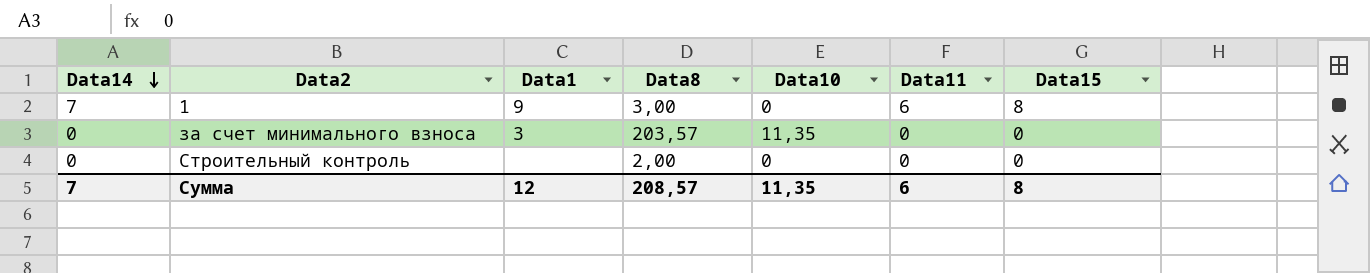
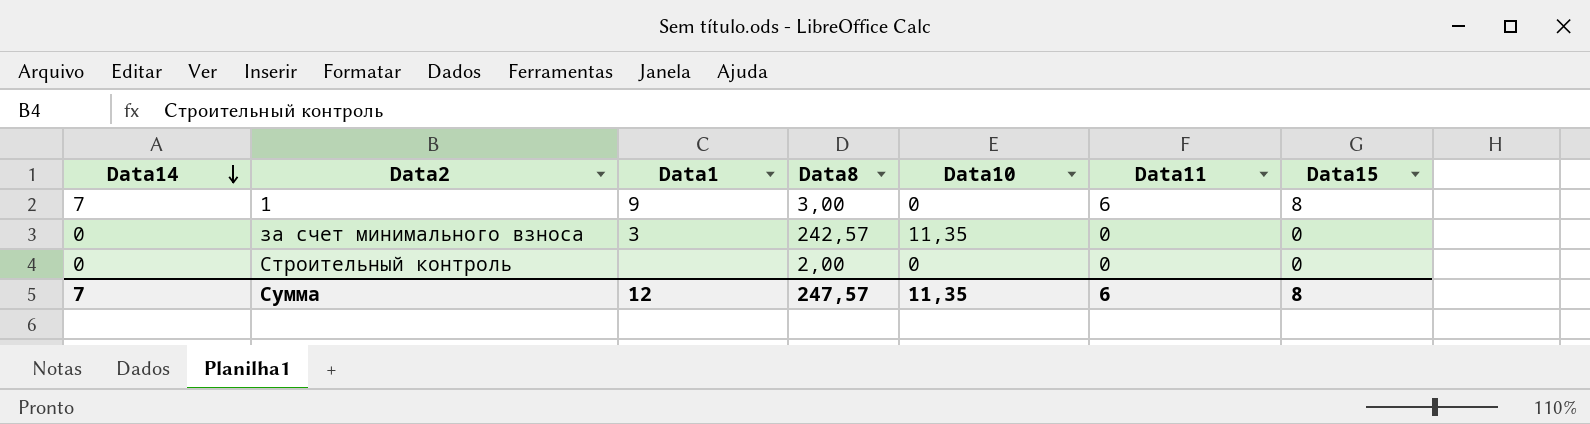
за счет минимального взноса | Data8: 203,57 -> 242,57
Сумма | Data8: 208,57 -> 247,57

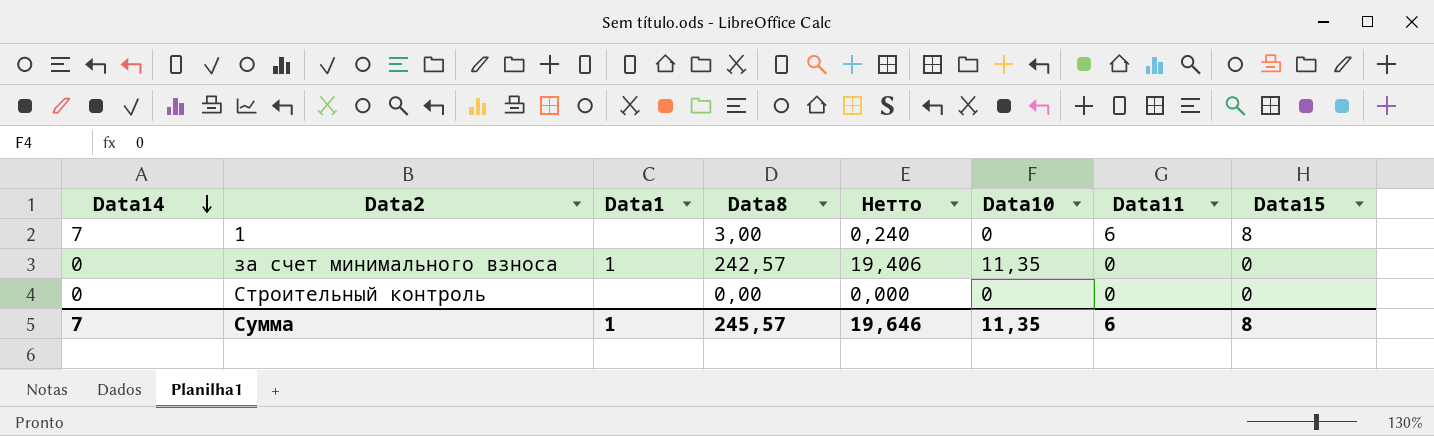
column Нетто | formula: none -> [Data8] * 0,08
1 | Data1: 9 -> none
за счет минимального взноса | Data1: 3 -> 1
Строительный контроль | Data8: 2,00 -> 0,00
Сумма | Data1: 12 -> 1
Сумма | Data8: 247,57 -> 245,57

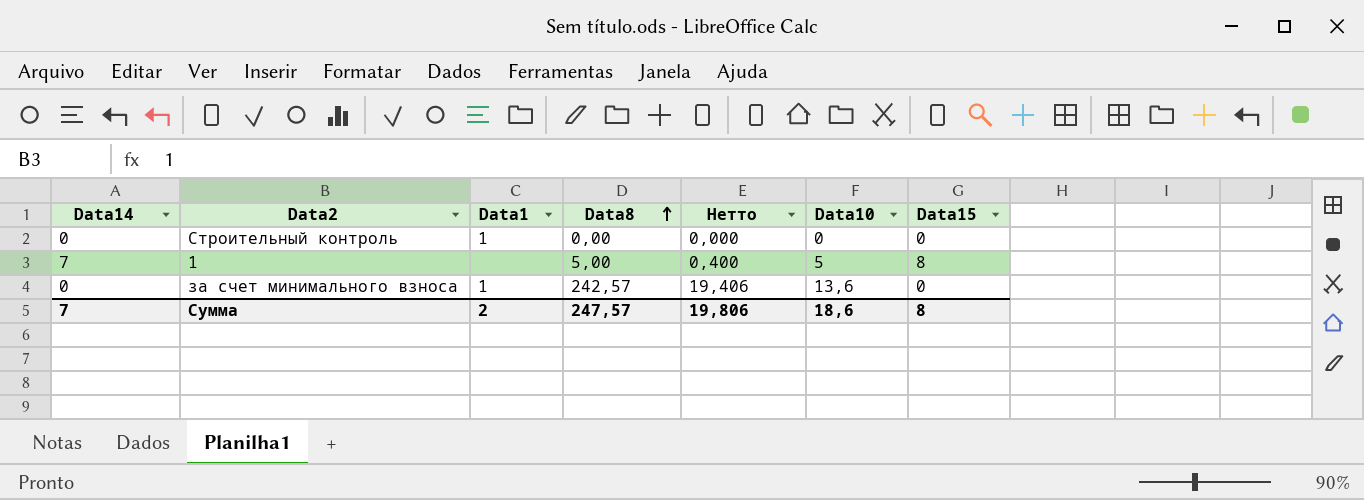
row order: Data14 descending -> Data8 ascending
column Data11 | position: 7 -> none
Строительный контроль | Data1: none -> 1
1 | Data8: 3,00 -> 5,00
1 | Нетто: 0,240 -> 0,400
1 | Data10: 0 -> 5
за счет минимального взноса | Data10: 11,35 -> 13,6
Сумма | Data1: 1 -> 2
Сумма | Data8: 245,57 -> 247,57
Сумма | Нетто: 19,646 -> 19,806
Сумма | Data10: 11,35 -> 18,6

